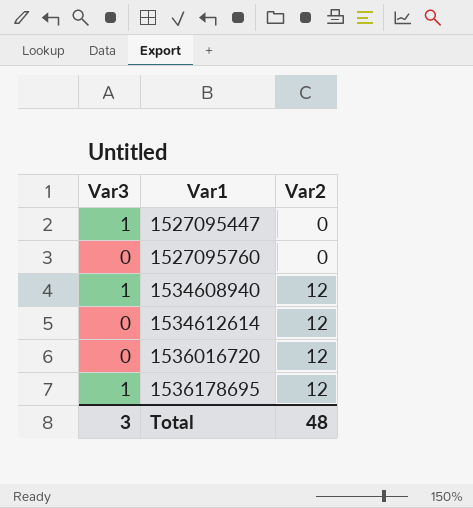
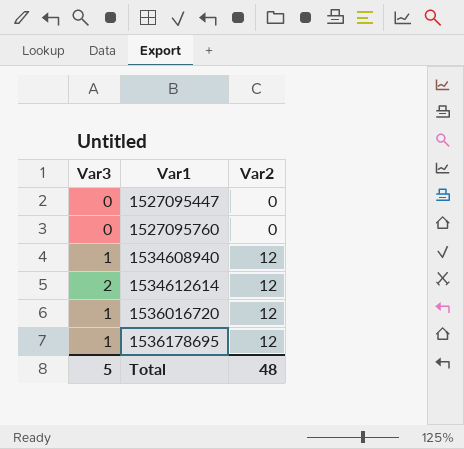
1527095447 | Var3: 1 -> 0
1534612614 | Var3: 0 -> 2
1536016720 | Var3: 0 -> 1
Total | Var3: 3 -> 5

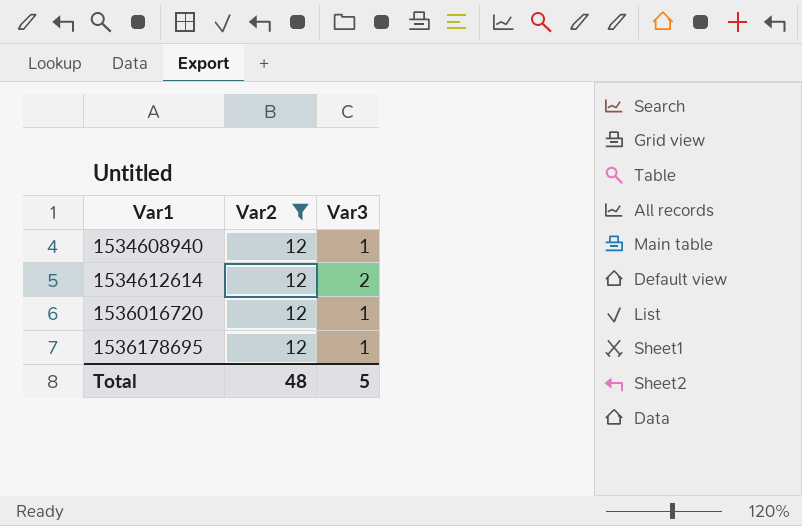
filter: none -> Var2 = 12
column Var3 | position: 1 -> 3

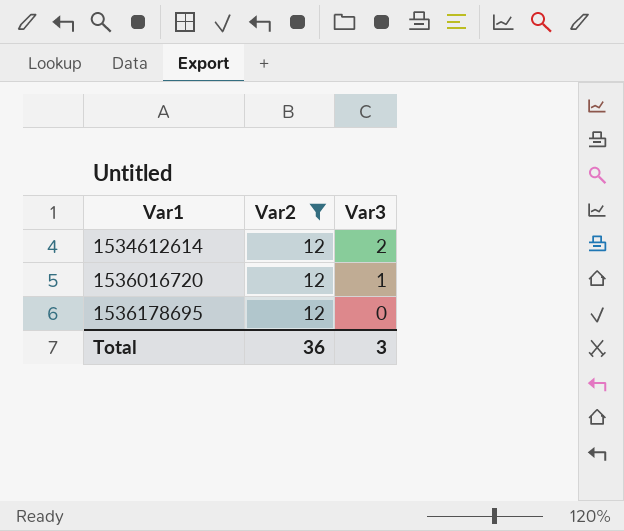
row 1534608940: 12 | 1 -> none
1536178695 | Var3: 1 -> 0
Total | Var2: 48 -> 36
Total | Var3: 5 -> 3

